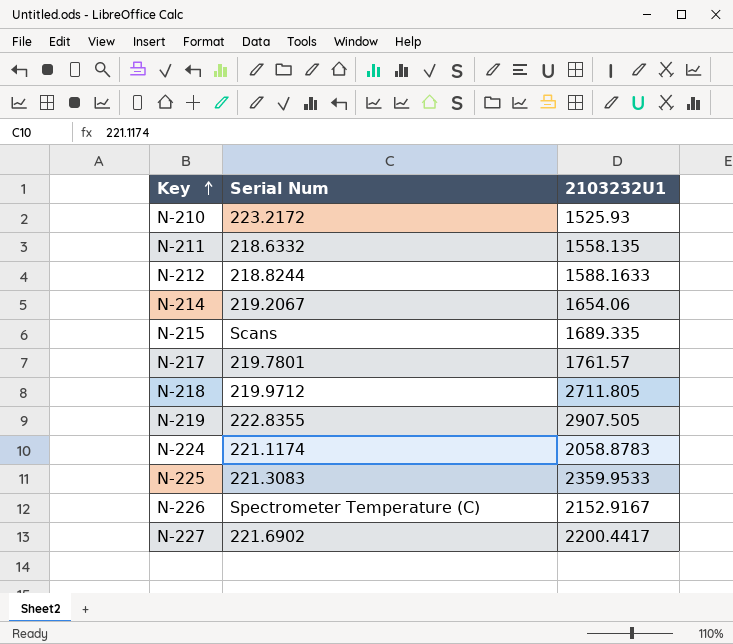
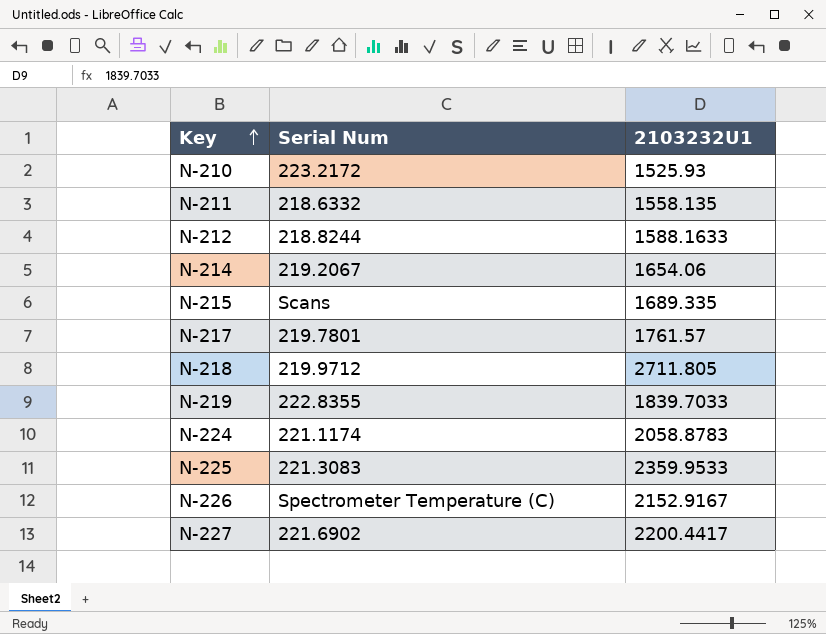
N-219 | 2103232U1: 2907.505 -> 1839.7033

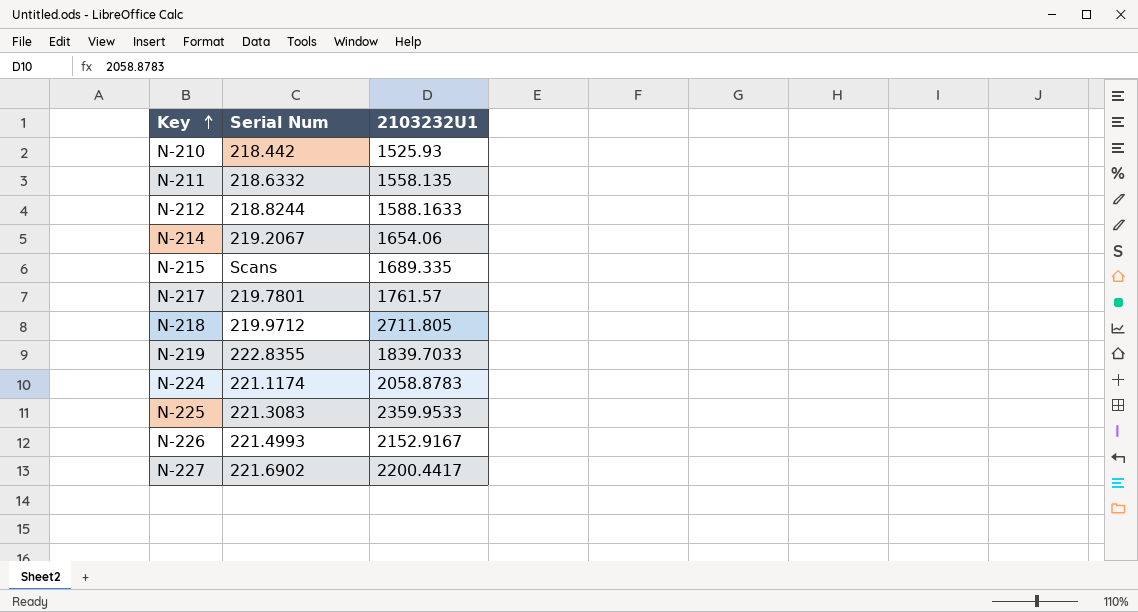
N-210 | Serial Num: 223.2172 -> 218.442
N-226 | Serial Num: Spectrometer Temperature (C) -> 221.4993

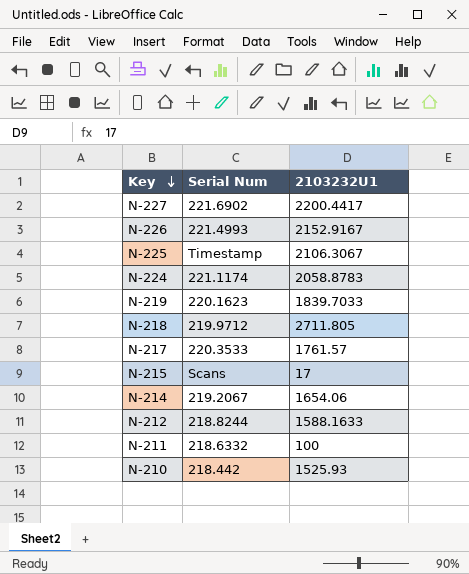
row order: Key ascending -> Key descending
N-225 | Serial Num: 221.3083 -> Timestamp
N-225 | 2103232U1: 2359.9533 -> 2106.3067
N-219 | Serial Num: 222.8355 -> 220.1623
N-217 | Serial Num: 219.7801 -> 220.3533
N-215 | 2103232U1: 1689.335 -> 17
N-211 | 2103232U1: 1558.135 -> 100

